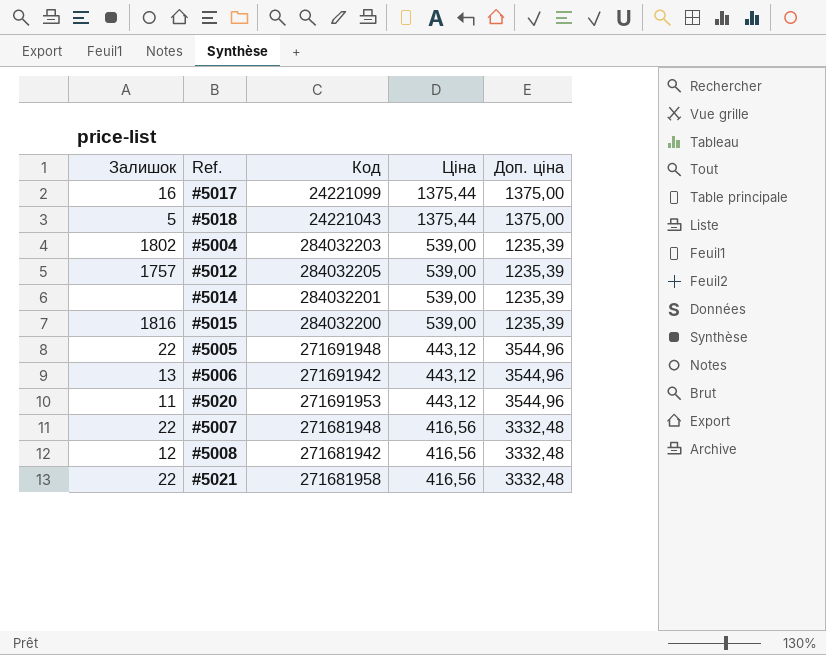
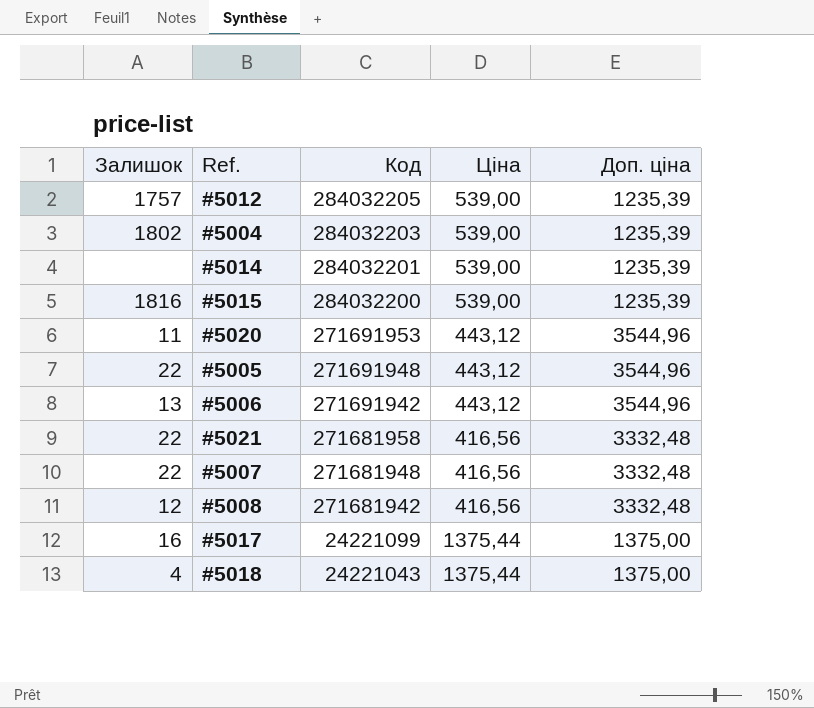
row order: Ціна descending -> Код descending
#5018 | Залишок: 5 -> 4

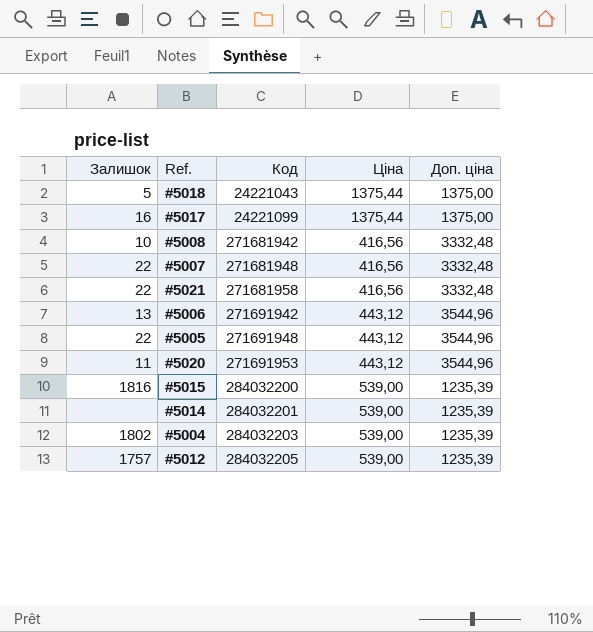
row order: Код descending -> Код ascending
#5018 | Залишок: 4 -> 5
#5008 | Залишок: 12 -> 10

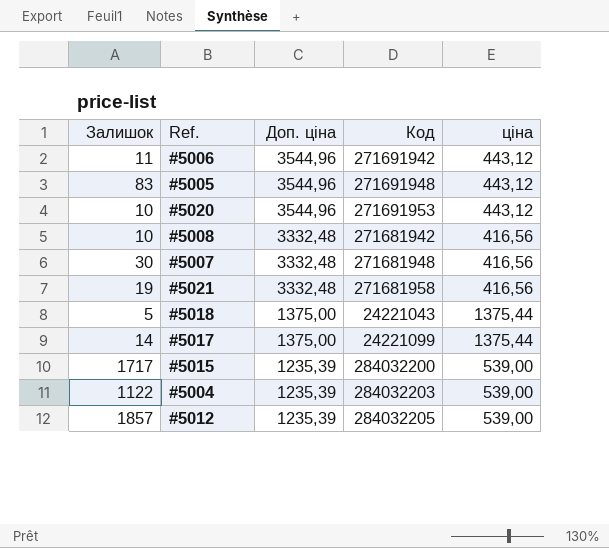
row order: Код ascending -> Доп. ціна descending
column Доп. ціна | position: 5 -> 3
column name: Ціна -> ціна
row #5014: none | 284032201 | 539,00 | 1235,39 -> none
#5006 | Залишок: 13 -> 11
#5005 | Залишок: 22 -> 83
#5020 | Залишок: 11 -> 10
#5007 | Залишок: 22 -> 30
#5021 | Залишок: 22 -> 19
#5017 | Залишок: 16 -> 14
#5015 | Залишок: 1816 -> 1717
#5004 | Залишок: 1802 -> 1122
#5012 | Залишок: 1757 -> 1857

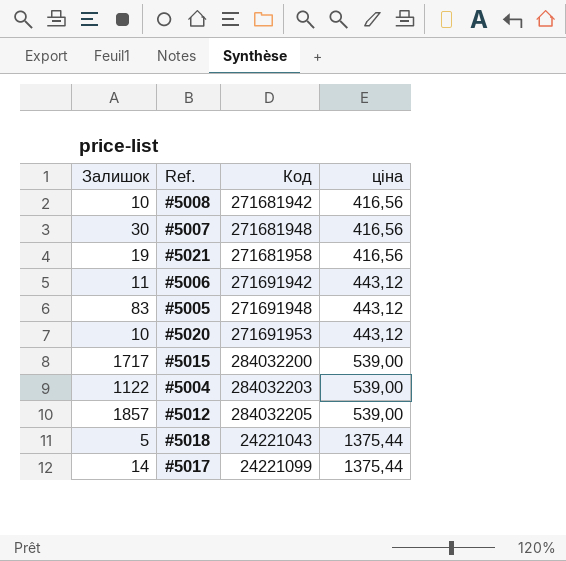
row order: Доп. ціна descending -> ціна ascending
column Доп. ціна | position: 3 -> none

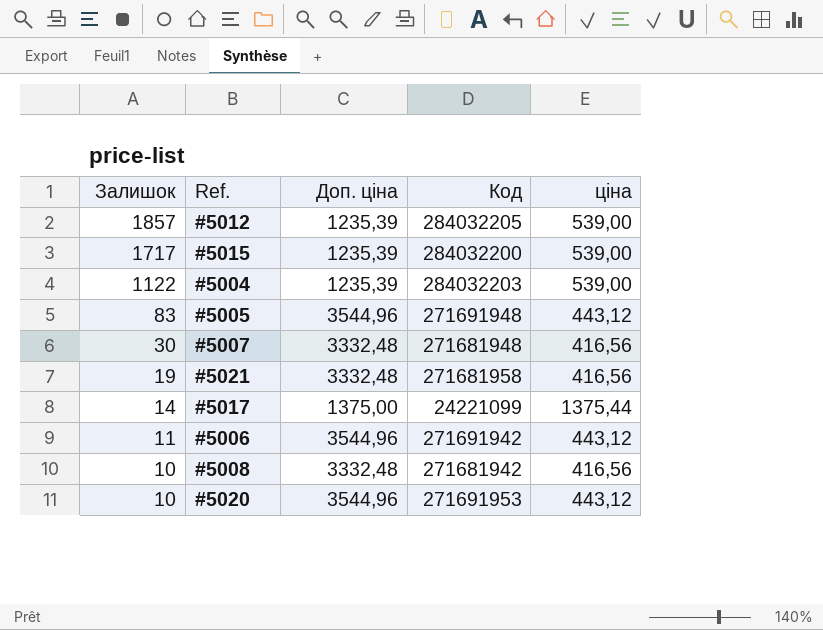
row order: ціна ascending -> Залишок descending
column Доп. ціна | position: none -> 3
row #5018: 5 | 24221043 | 1375,44 -> none

